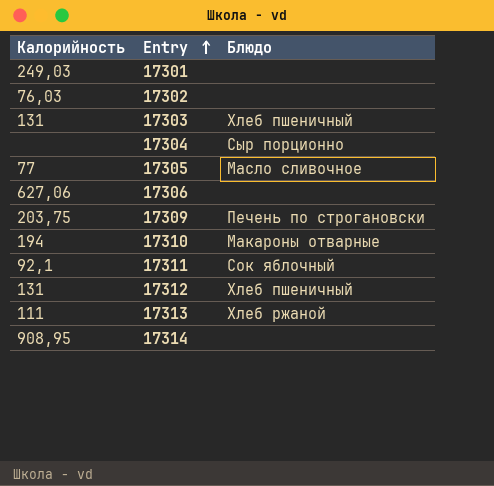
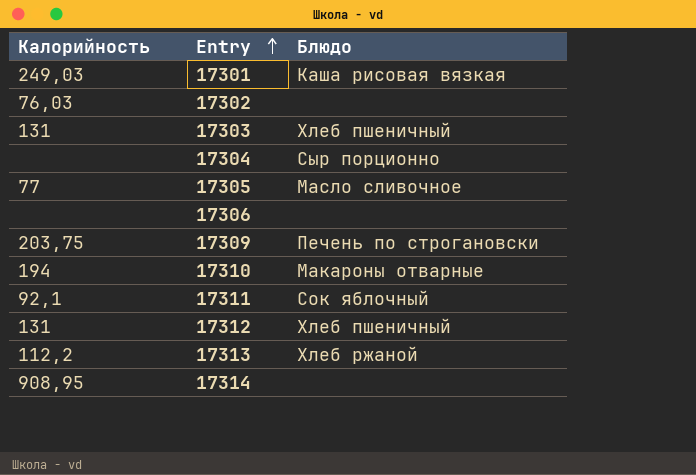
17301 | Блюдо: none -> Каша рисовая вязкая
17306 | Калорийность: 627,06 -> none
17313 | Калорийность: 111 -> 112,2

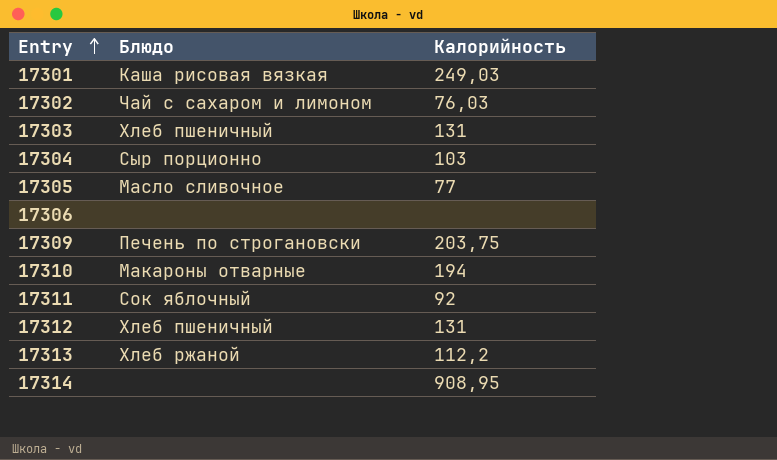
column Калорийность | position: 1 -> 3
17302 | Блюдо: none -> Чай с сахаром и лимоном
17304 | Калорийность: none -> 103
17311 | Калорийность: 92,1 -> 92

